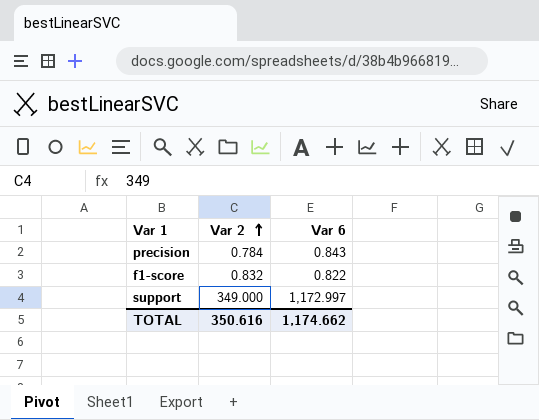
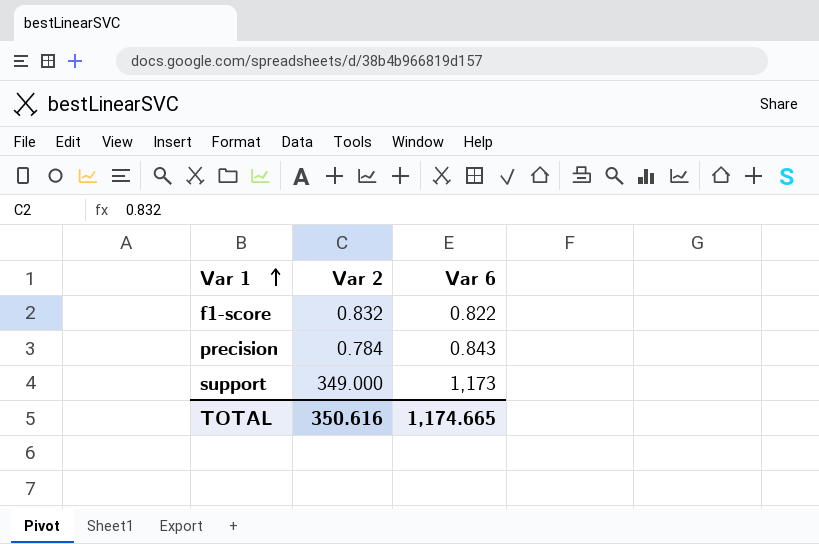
row order: Var 2 ascending -> Var 1 ascending
support | Var 6: 1,172.997 -> 1,173
TOTAL | Var 6: 1,174.662 -> 1,174.665

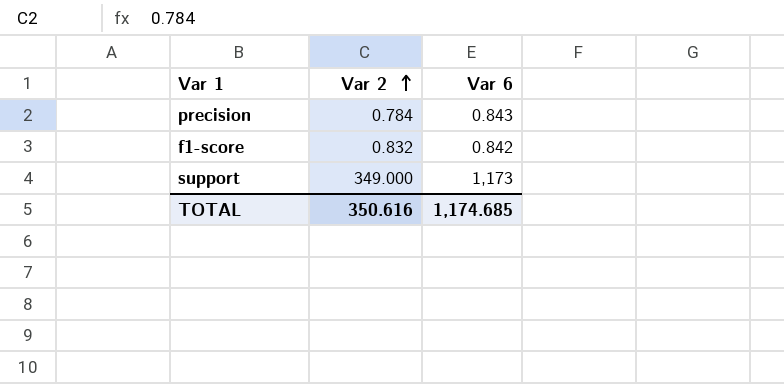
row order: Var 1 ascending -> Var 2 ascending
f1-score | Var 6: 0.822 -> 0.842
TOTAL | Var 6: 1,174.665 -> 1,174.685

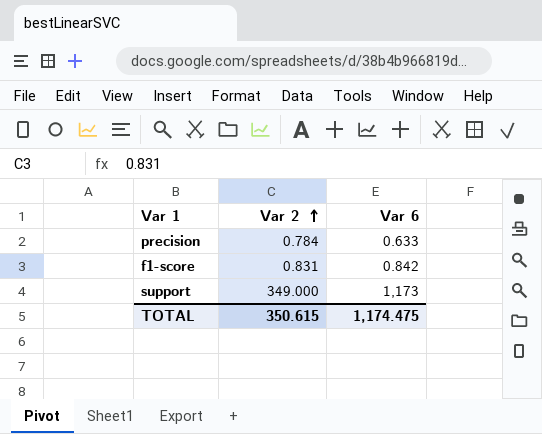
precision | Var 6: 0.843 -> 0.633
f1-score | Var 2: 0.832 -> 0.831
TOTAL | Var 2: 350.616 -> 350.615
TOTAL | Var 6: 1,174.685 -> 1,174.475

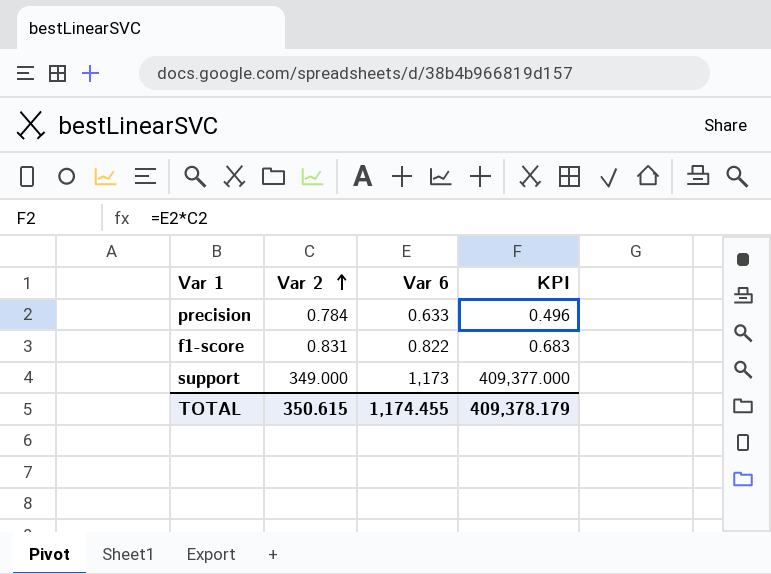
column KPI | formula: none -> [Var 2] * [Var 6]
f1-score | Var 6: 0.842 -> 0.822
TOTAL | Var 6: 1,174.475 -> 1,174.455

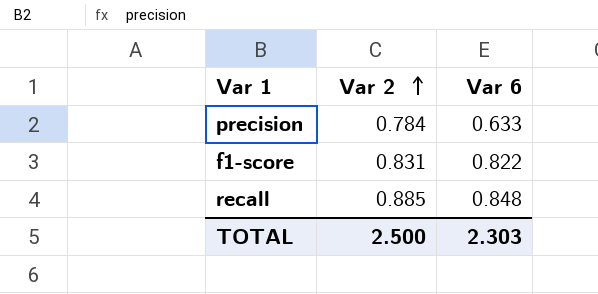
column KPI | formula: [Var 2] * [Var 6] -> none
row support: 349.000 | 1,173 | 409,377.000 -> none
row recall: none -> 0.885 | 0.848
TOTAL | Var 2: 350.615 -> 2.500
TOTAL | Var 6: 1,174.455 -> 2.303

